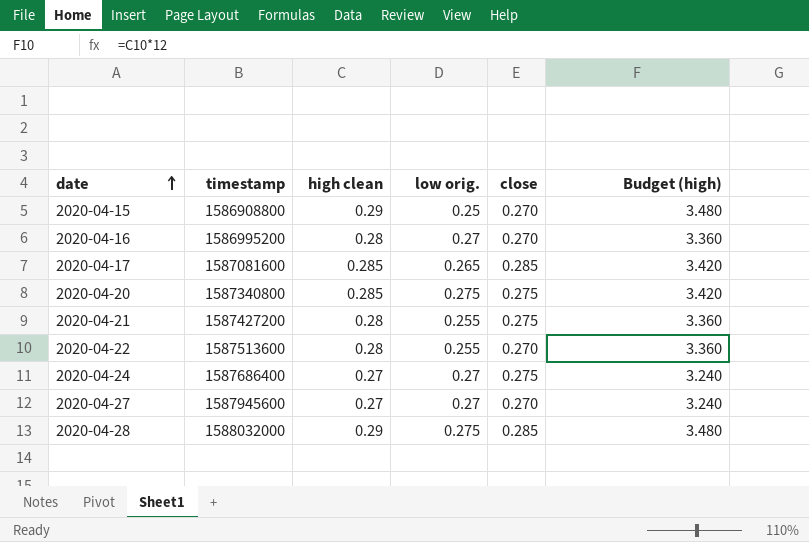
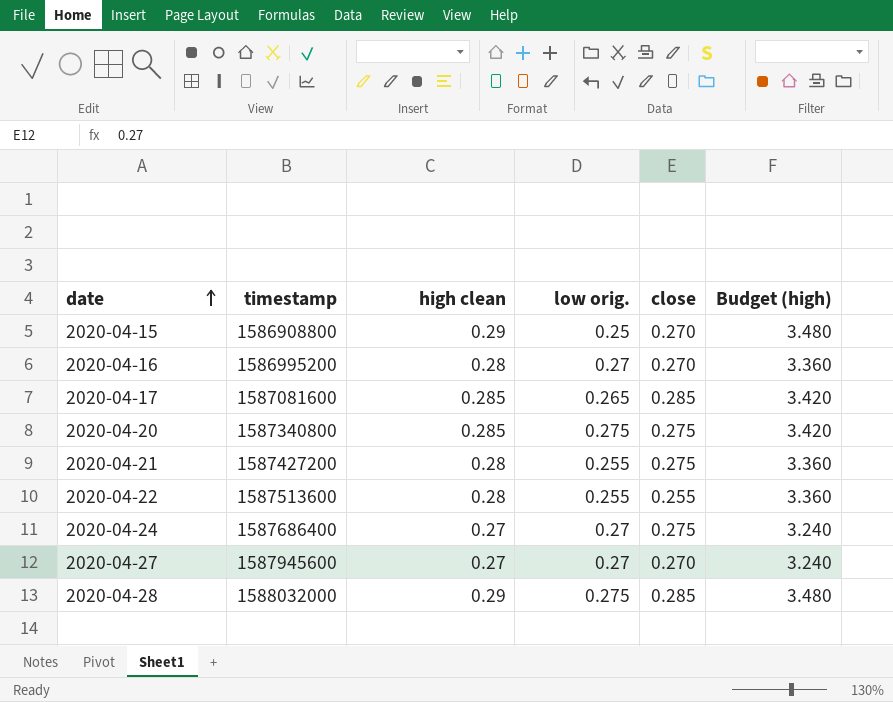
2020-04-22 | close: 0.270 -> 0.255

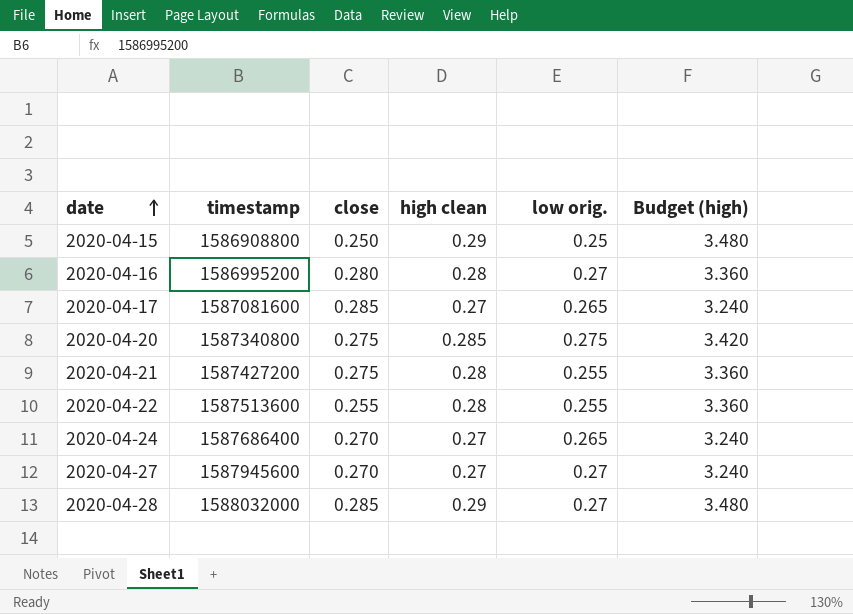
column close | position: 5 -> 3
2020-04-15 | close: 0.270 -> 0.250
2020-04-16 | close: 0.270 -> 0.280
2020-04-17 | high clean: 0.285 -> 0.27
2020-04-17 | Budget (high): 3.420 -> 3.240
2020-04-24 | close: 0.275 -> 0.270
2020-04-24 | low orig.: 0.27 -> 0.265
2020-04-28 | low orig.: 0.275 -> 0.27

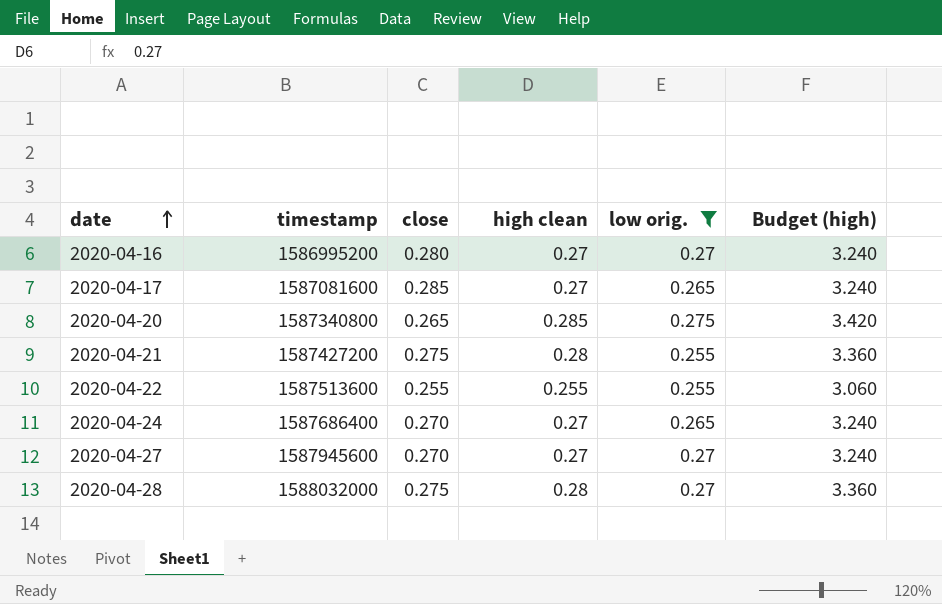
filter: none -> low orig. != 0.25
2020-04-16 | high clean: 0.28 -> 0.27
2020-04-16 | Budget (high): 3.360 -> 3.240
2020-04-20 | close: 0.275 -> 0.265
2020-04-22 | high clean: 0.28 -> 0.255
2020-04-22 | Budget (high): 3.360 -> 3.060
2020-04-28 | close: 0.285 -> 0.275
2020-04-28 | high clean: 0.29 -> 0.28
2020-04-28 | Budget (high): 3.480 -> 3.360

